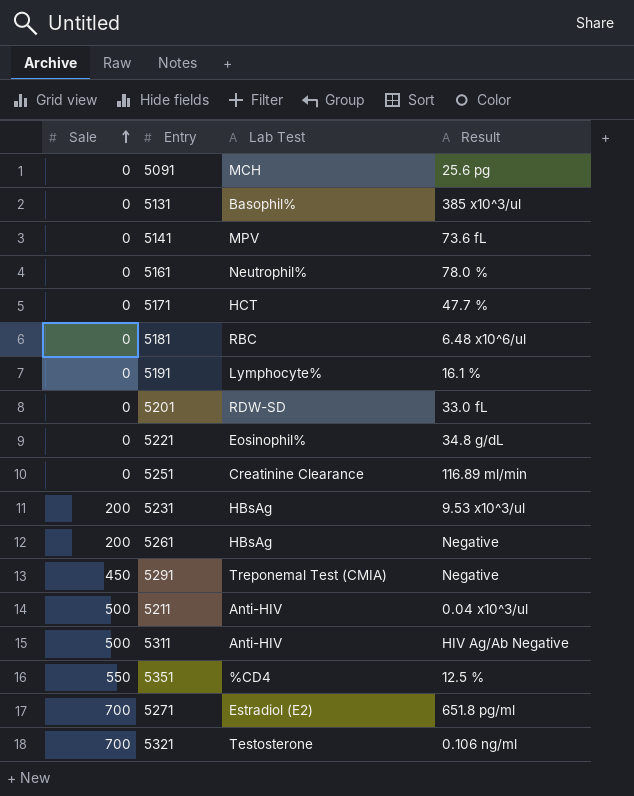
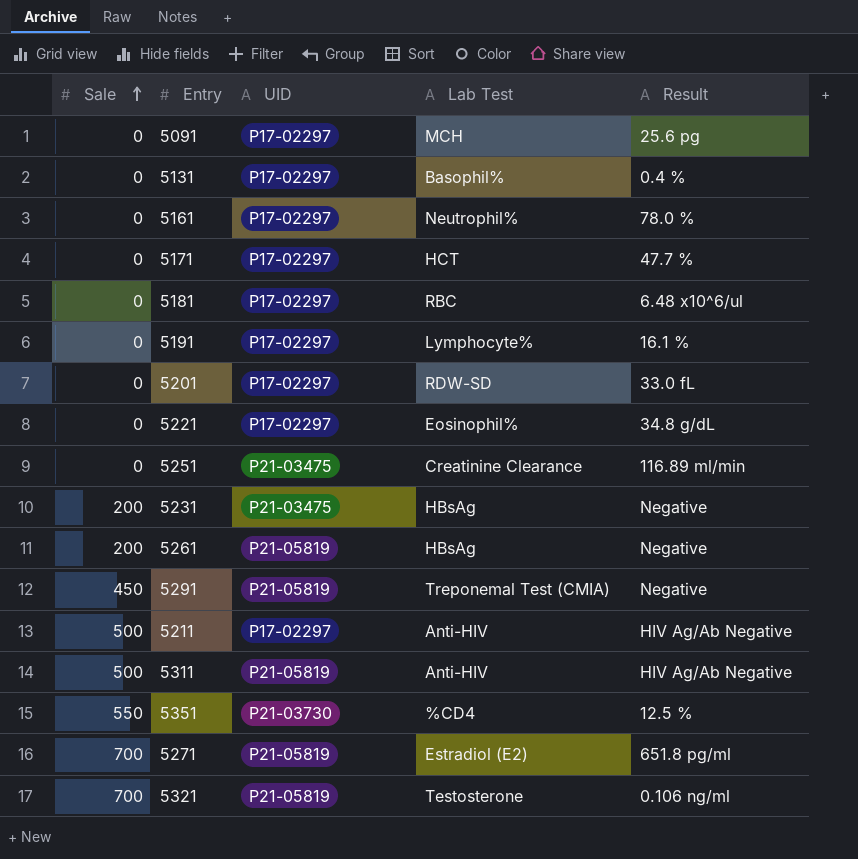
column UID | position: none -> 3
row 5141: 0 | MPV | 73.6 fL -> none
5131 | Result: 385 x10^3/ul -> 0.4 %
5231 | Result: 9.53 x10^3/ul -> Negative
5211 | Result: 0.04 x10^3/ul -> HIV Ag/Ab Negative

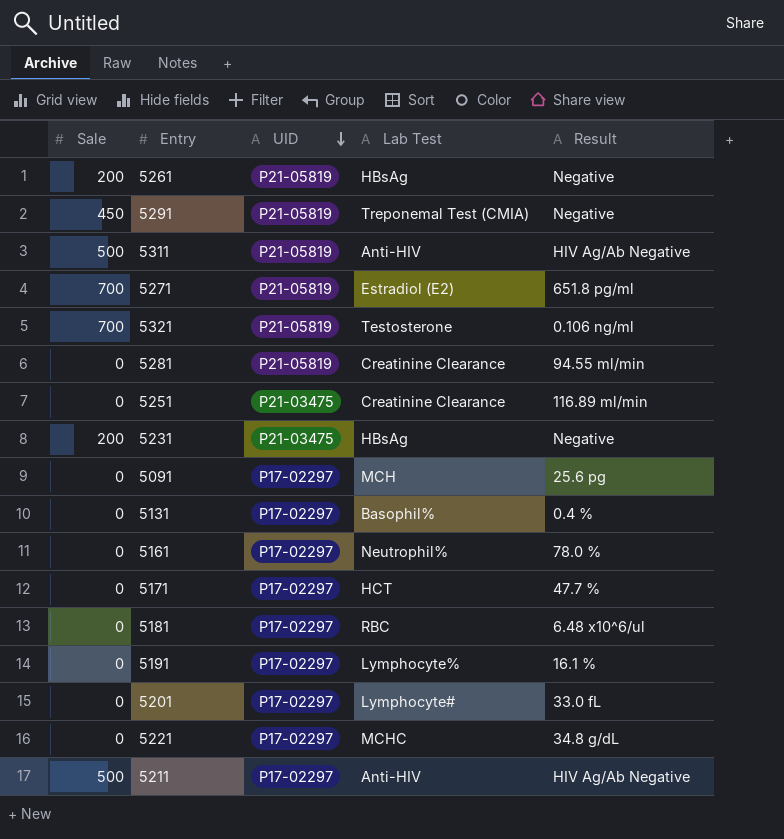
row order: Sale ascending -> UID descending
row 5351: 550 | P21-03730 | %CD4 | 12.5 % -> none
row 5281: none -> 0 | P21-05819 | Creatinine Clearance | 94.55 ml/min
5201 | Lab Test: RDW-SD -> Lymphocyte#
5221 | Lab Test: Eosinophil% -> MCHC

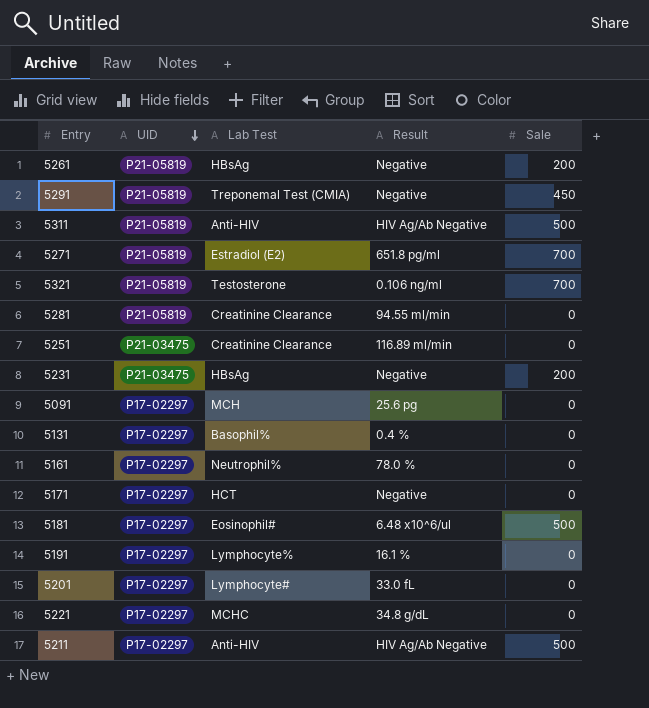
column Sale | position: 1 -> 5
5171 | Result: 47.7 % -> Negative
5181 | Lab Test: RBC -> Eosinophil#
5181 | Sale: 0 -> 500

